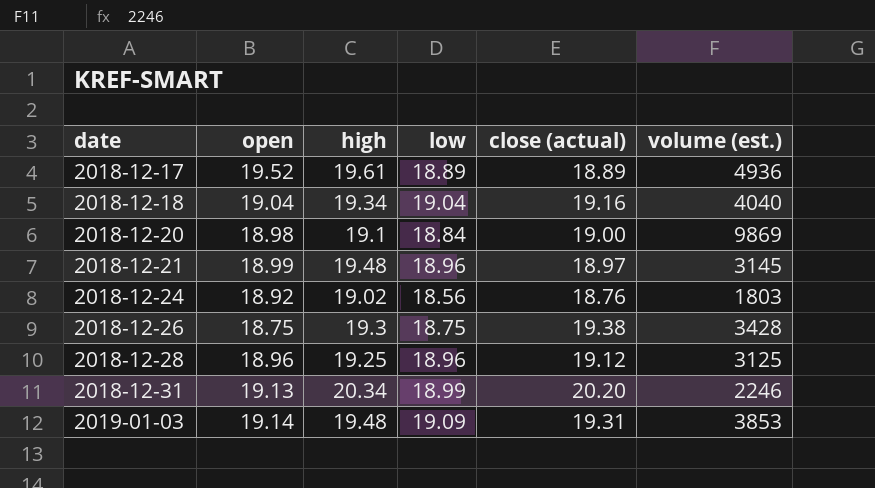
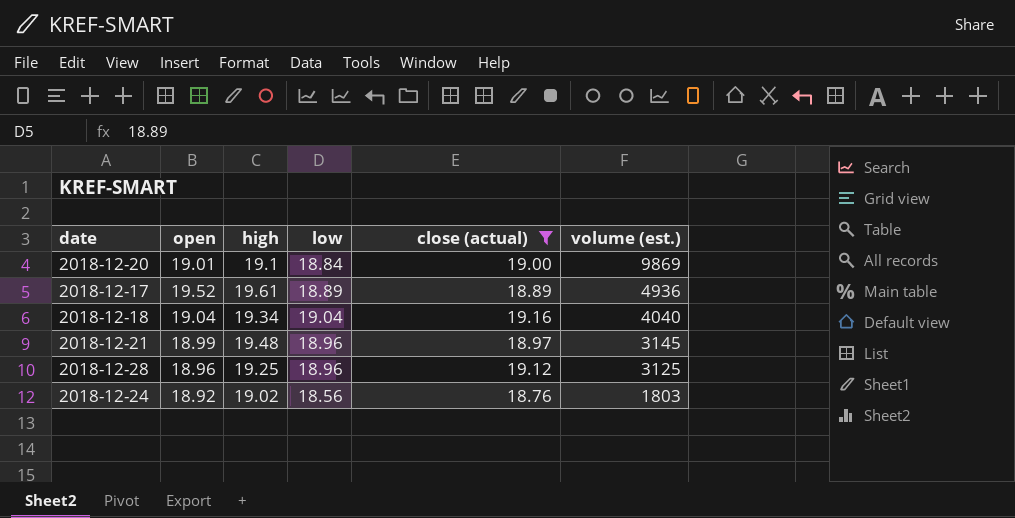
filter: none -> close (actual) <= 19.16
row order: date ascending -> volume (est.) descending
2018-12-20 | open: 18.98 -> 19.01

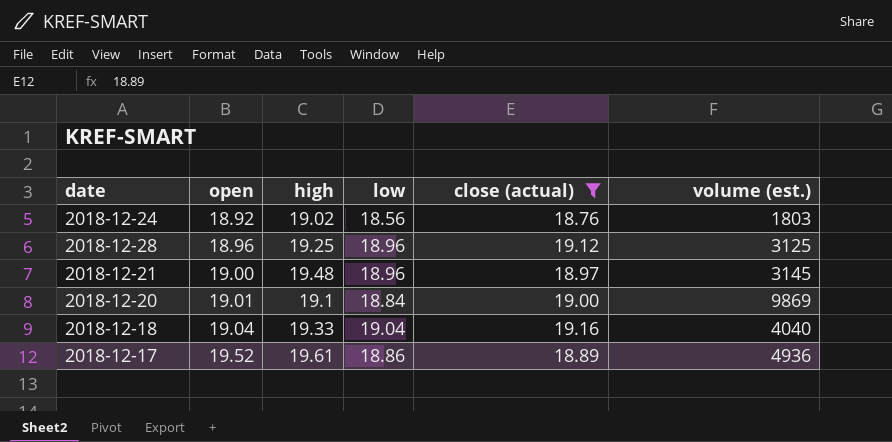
row order: volume (est.) descending -> open ascending
2018-12-21 | open: 18.99 -> 19.00
2018-12-18 | high: 19.34 -> 19.33
2018-12-17 | low: 18.89 -> 18.86

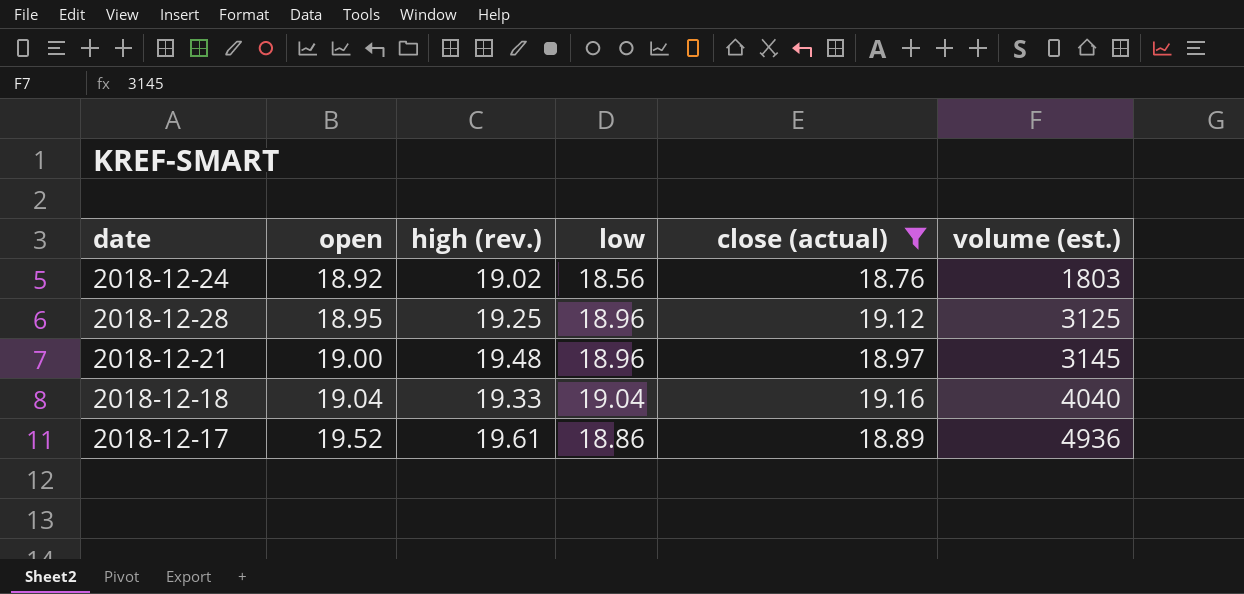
column name: high -> high (rev.)
row 2018-12-20: 19.01 | 19.1 | 18.84 | 19.00 | 9869 -> none
2018-12-28 | open: 18.96 -> 18.95

